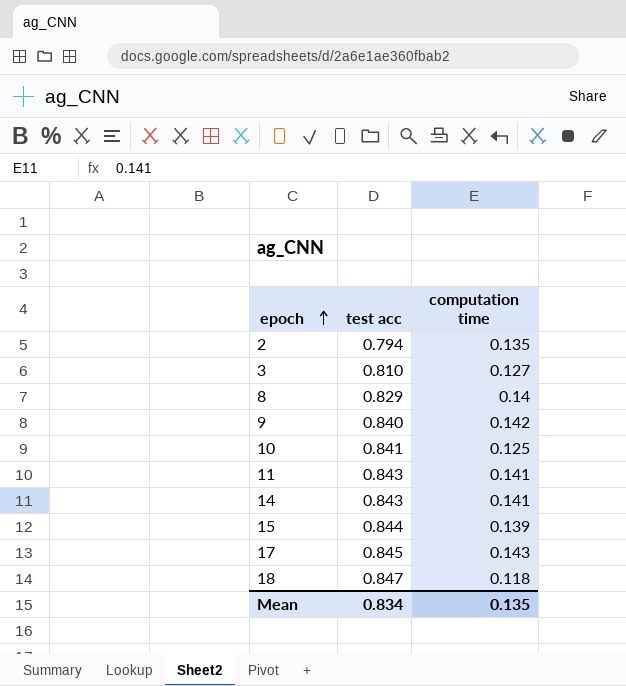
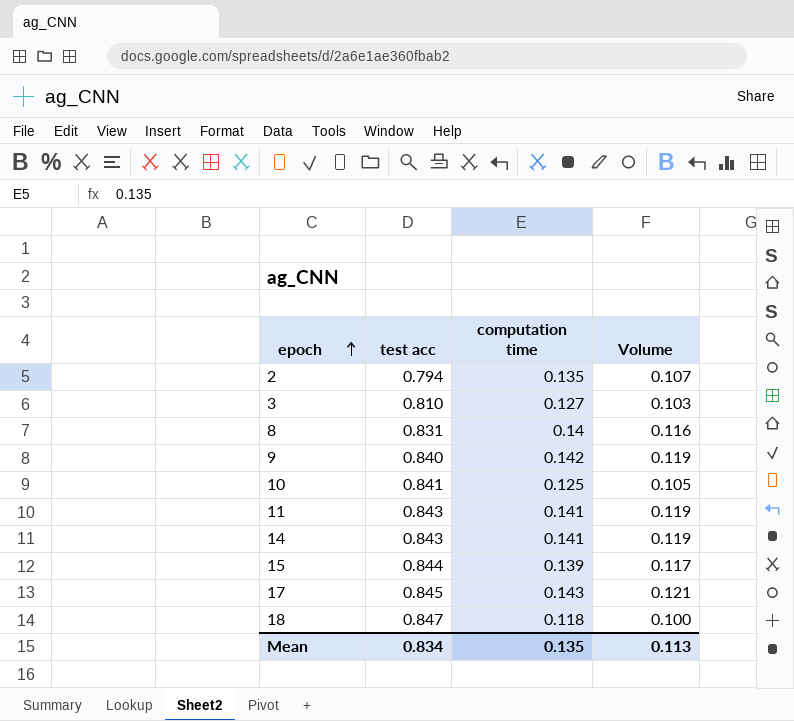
column Volume | formula: none -> [test acc] * [computation time]
8 | test acc: 0.829 -> 0.831

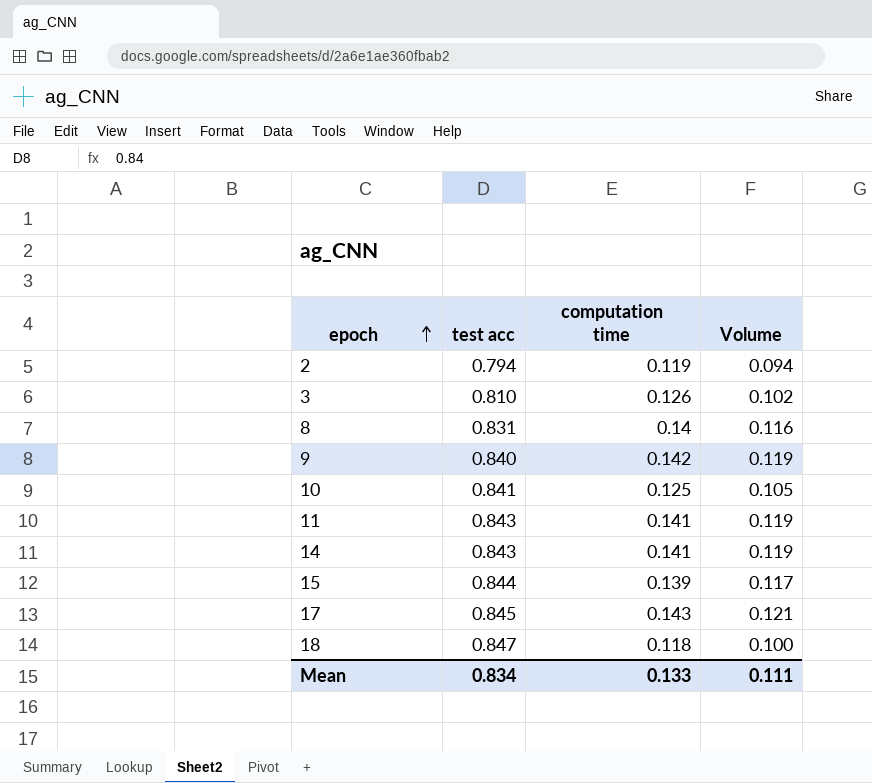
2 | computation time: 0.135 -> 0.119
2 | Volume: 0.107 -> 0.094
3 | computation time: 0.127 -> 0.126
3 | Volume: 0.103 -> 0.102
Mean | computation time: 0.135 -> 0.133
Mean | Volume: 0.113 -> 0.111

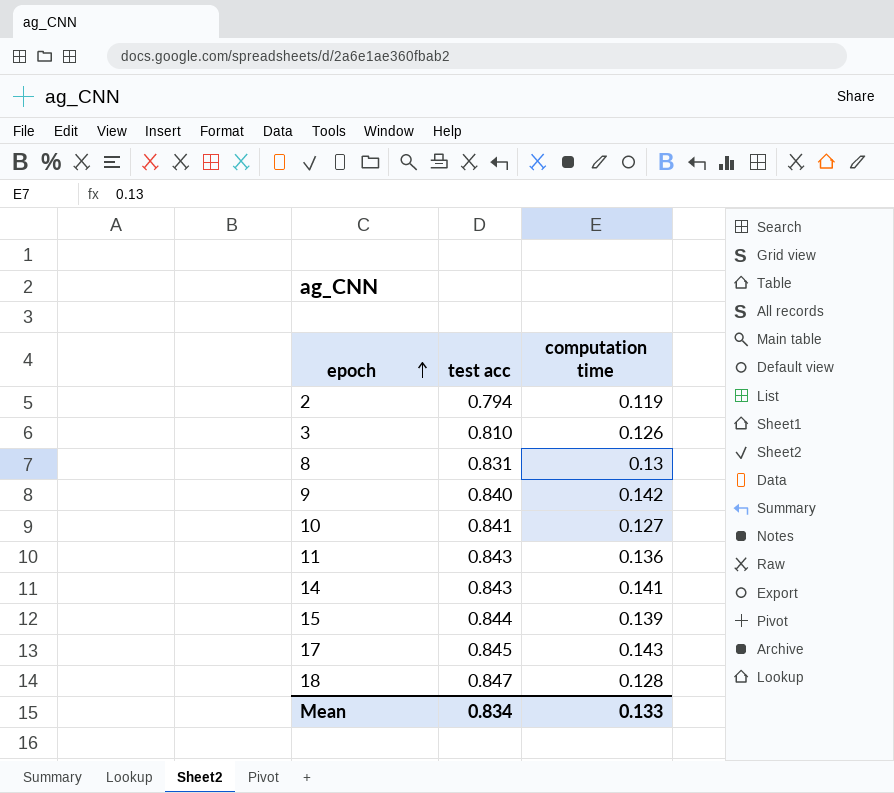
column Volume | formula: [test acc] * [computation time] -> none
8 | computation time: 0.14 -> 0.13
10 | computation time: 0.125 -> 0.127
11 | computation time: 0.141 -> 0.136
18 | computation time: 0.118 -> 0.128

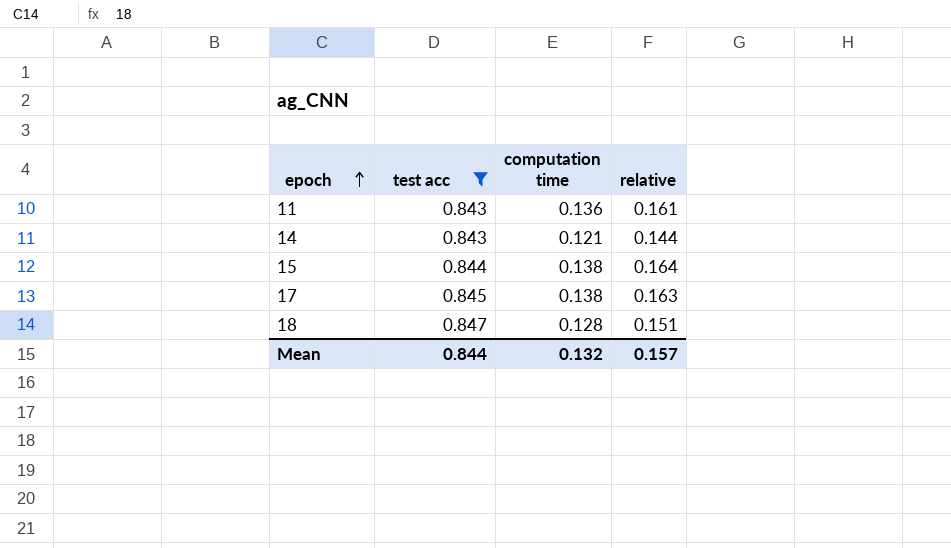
filter: none -> test acc >= 0.843
column relative | formula: none -> [computation time] / [test acc]
14 | computation time: 0.141 -> 0.121
15 | computation time: 0.139 -> 0.138
17 | computation time: 0.143 -> 0.138
Mean | test acc: 0.834 -> 0.844
Mean | computation time: 0.133 -> 0.132

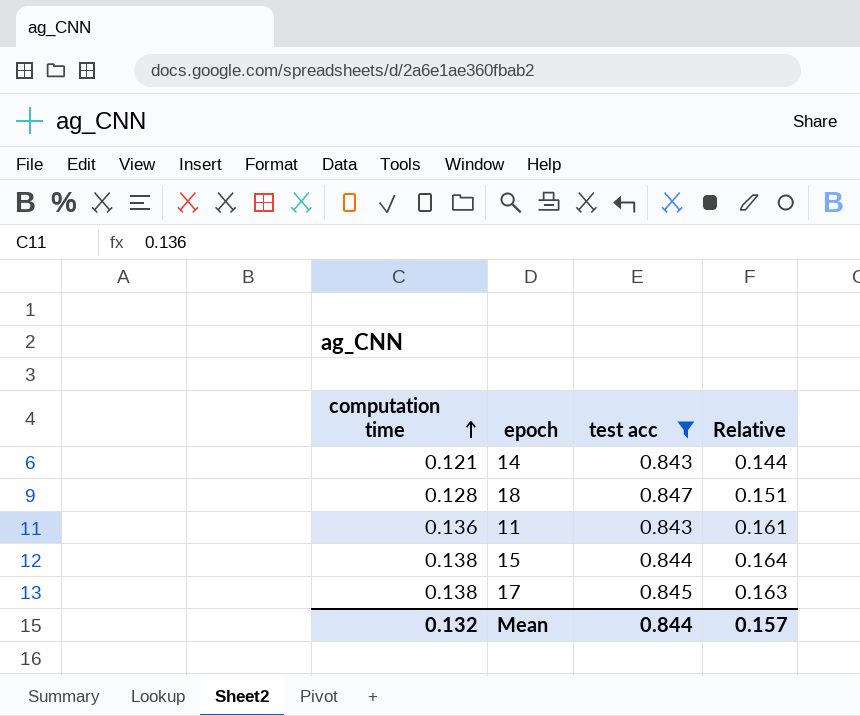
row order: epoch ascending -> computation time ascending
column computation time | position: 3 -> 1
column name: relative -> Relative

